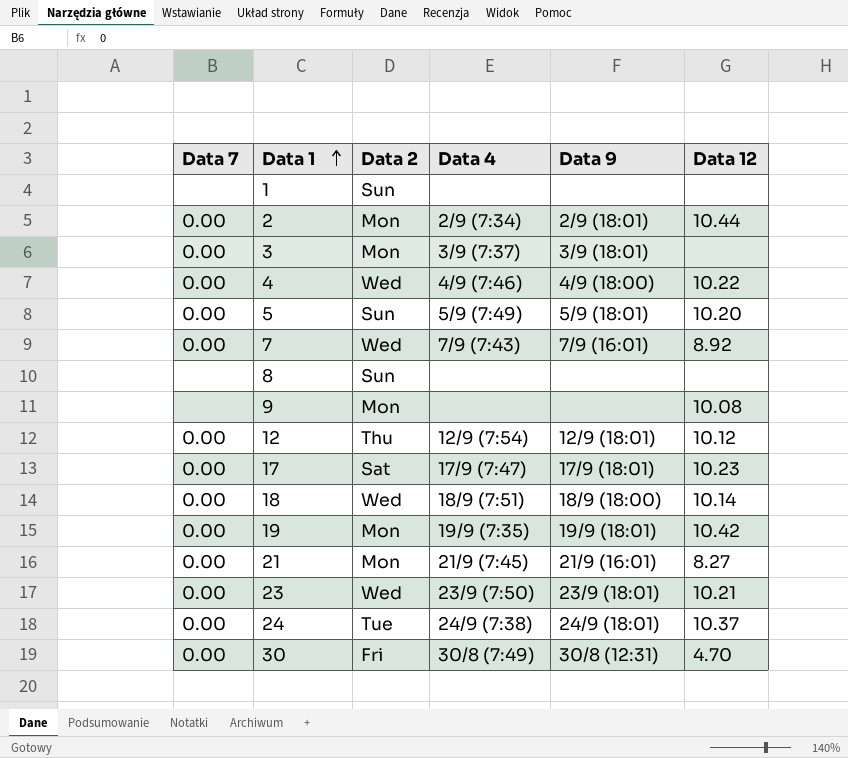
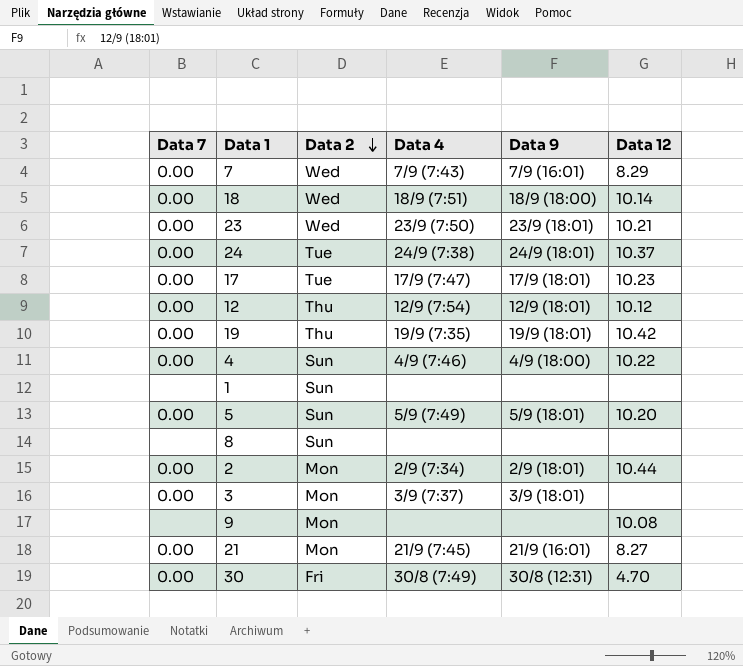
row order: Data 1 ascending -> Data 2 descending
7 | Data 12: 8.92 -> 8.29
17 | Data 2: Sat -> Tue
19 | Data 2: Mon -> Thu
4 | Data 2: Wed -> Sun

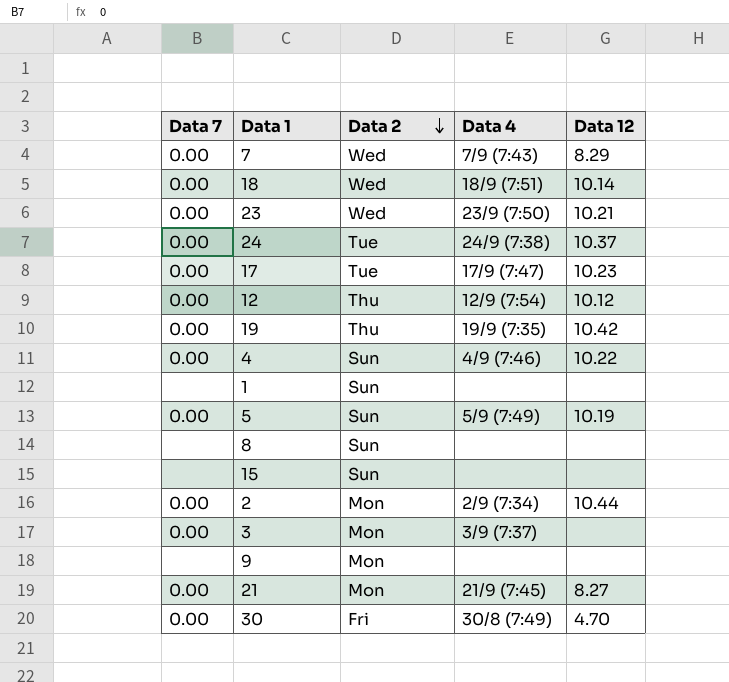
column Data 9 | position: 5 -> none
5 | Data 12: 10.20 -> 10.19
row 15: none -> none | Sun | none | none
9 | Data 12: 10.08 -> none

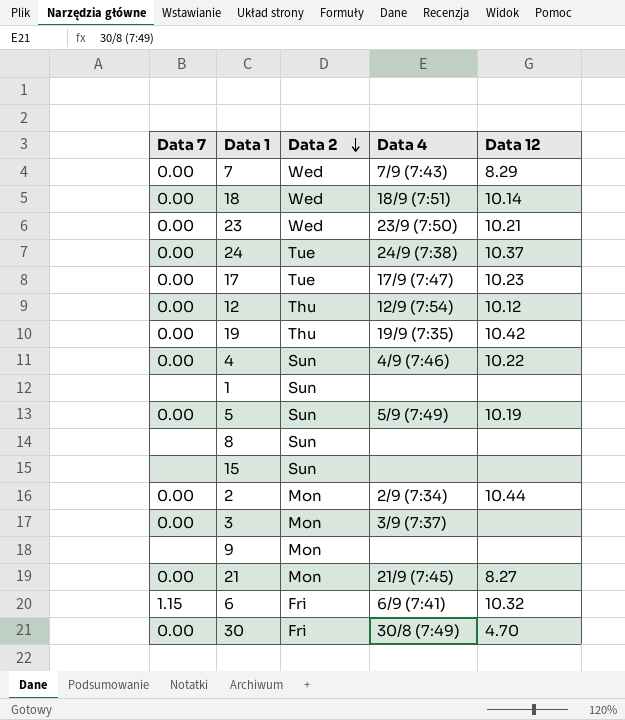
row 6: none -> 1.15 | Fri | 6/9 (7:41) | 10.32

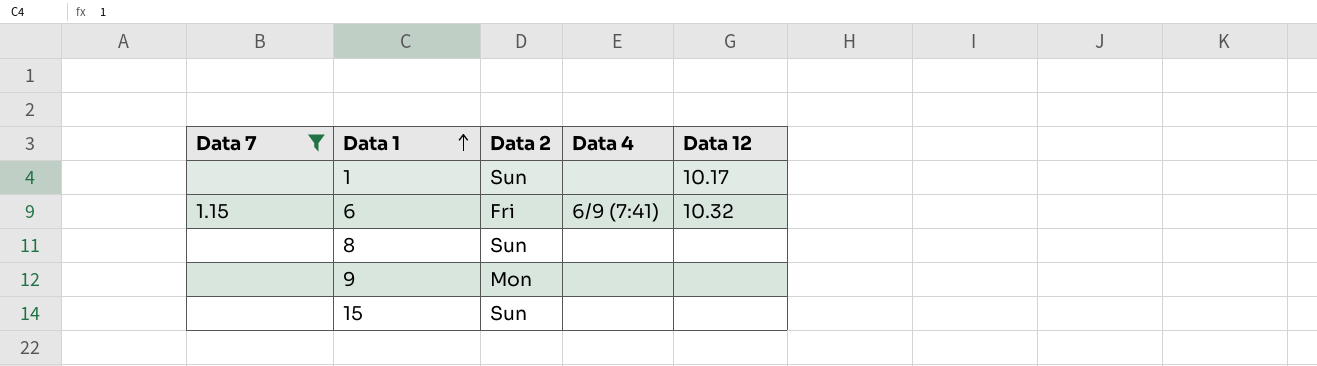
filter: none -> Data 7 != 0.00
row order: Data 2 descending -> Data 1 ascending
1 | Data 12: none -> 10.17

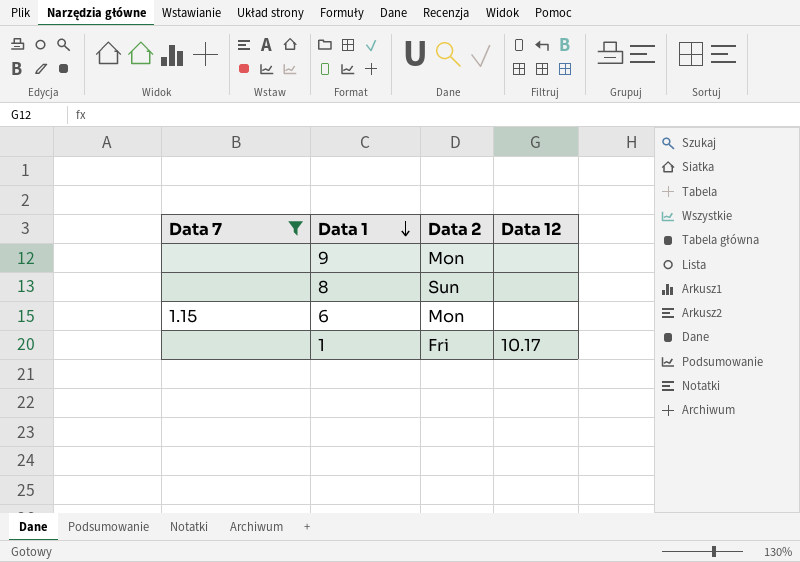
row order: Data 1 ascending -> Data 1 descending
column Data 4 | position: 4 -> none
row 15: none | Sun | none | none -> none
6 | Data 2: Fri -> Mon
6 | Data 12: 10.32 -> none
1 | Data 2: Sun -> Fri

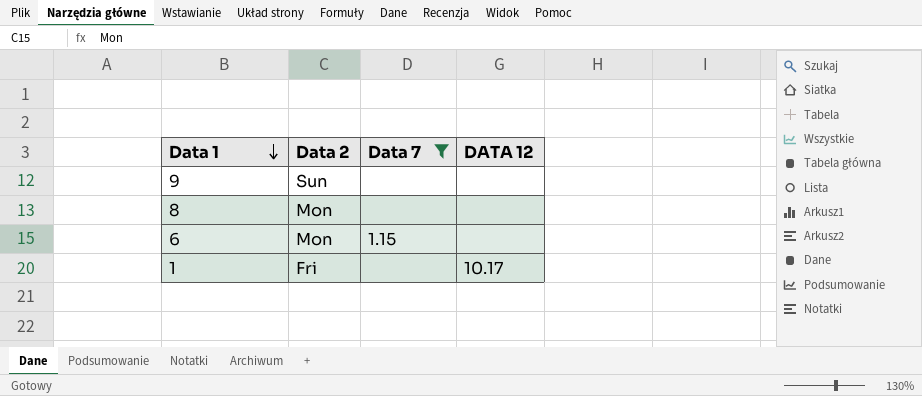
column Data 7 | position: 1 -> 3
column name: Data 12 -> DATA 12
9 | Data 2: Mon -> Sun
8 | Data 2: Sun -> Mon

